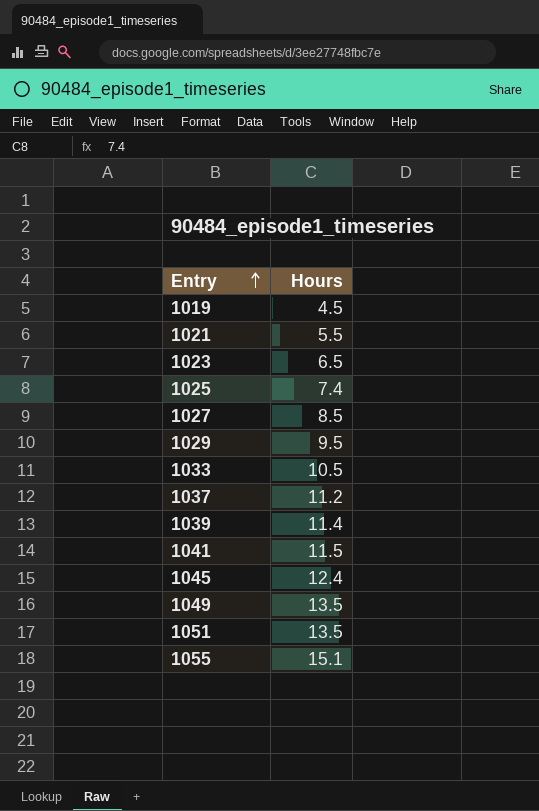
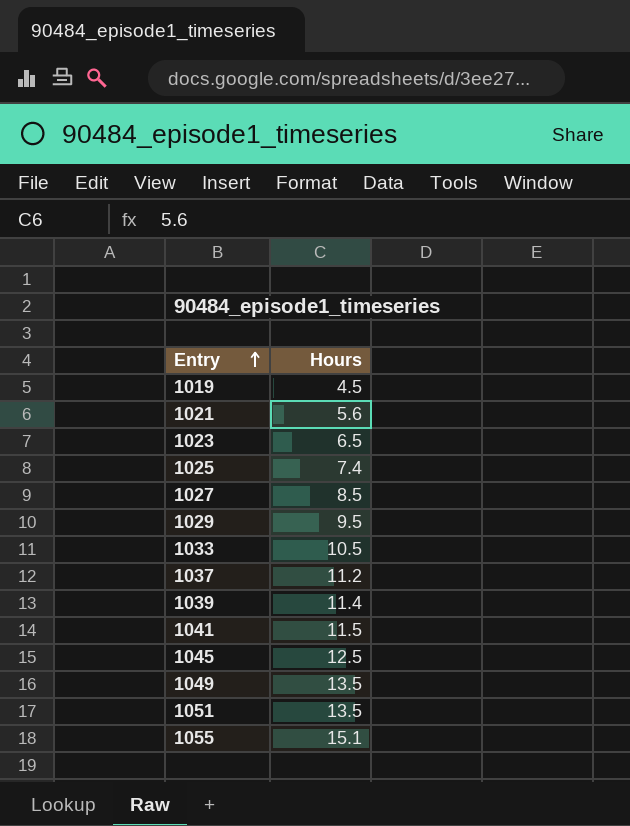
1021 | Hours: 5.5 -> 5.6
1045 | Hours: 12.4 -> 12.5

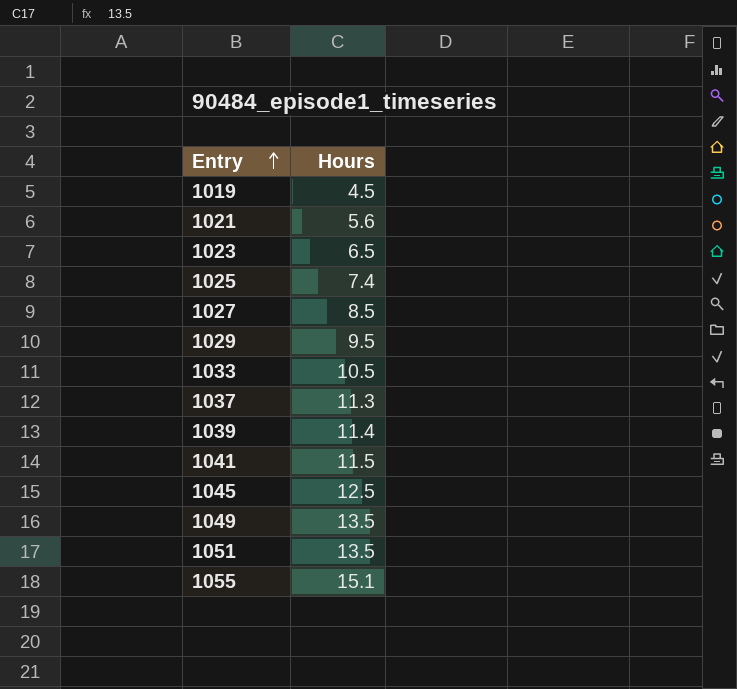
1037 | Hours: 11.2 -> 11.3

